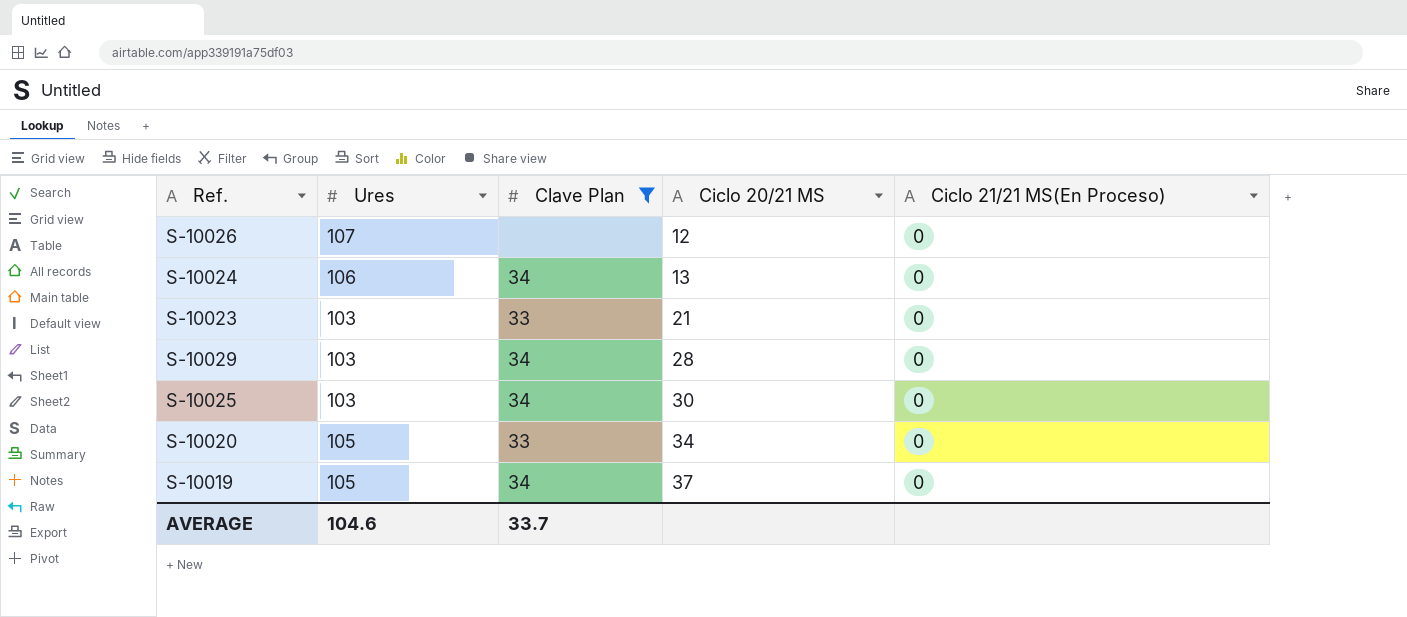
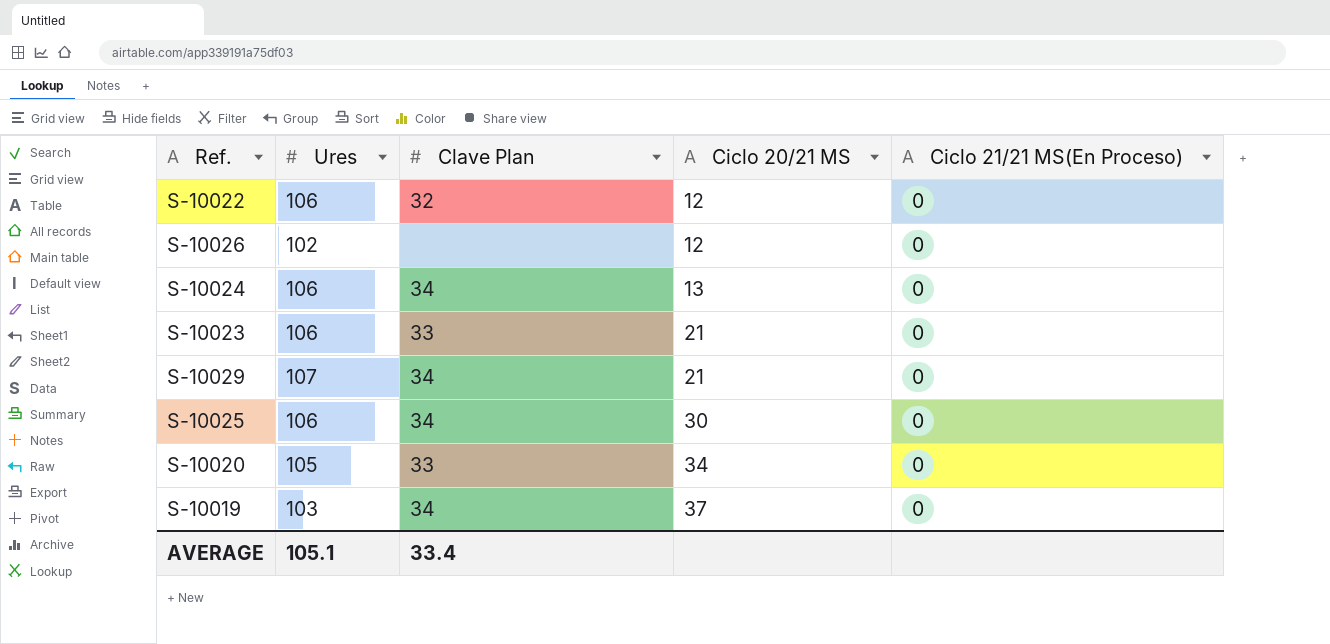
filter: Clave Plan != 32 -> none
S-10026 | Ures: 107 -> 102
S-10023 | Ures: 103 -> 106
S-10029 | Ures: 103 -> 107
S-10029 | Ciclo 20/21 MS: 28 -> 21
S-10025 | Ures: 103 -> 106
S-10019 | Ures: 105 -> 103
AVERAGE | Ures: 104.6 -> 105.1
AVERAGE | Clave Plan: 33.7 -> 33.4

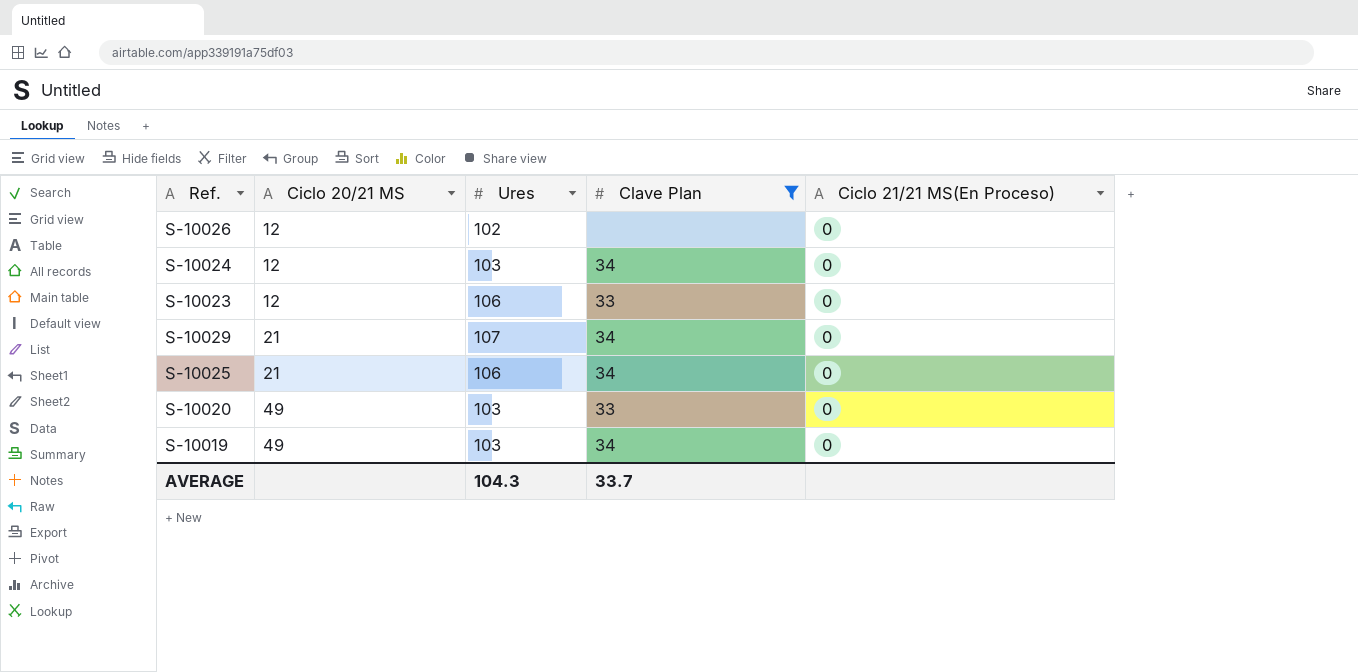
filter: none -> Clave Plan != 32
column Ciclo 20/21 MS | position: 4 -> 2
S-10024 | Ciclo 20/21 MS: 13 -> 12
S-10024 | Ures: 106 -> 103
S-10023 | Ciclo 20/21 MS: 21 -> 12
S-10025 | Ciclo 20/21 MS: 30 -> 21
S-10020 | Ciclo 20/21 MS: 34 -> 49
S-10020 | Ures: 105 -> 103
S-10019 | Ciclo 20/21 MS: 37 -> 49
AVERAGE | Ures: 105.1 -> 104.3
AVERAGE | Clave Plan: 33.4 -> 33.7

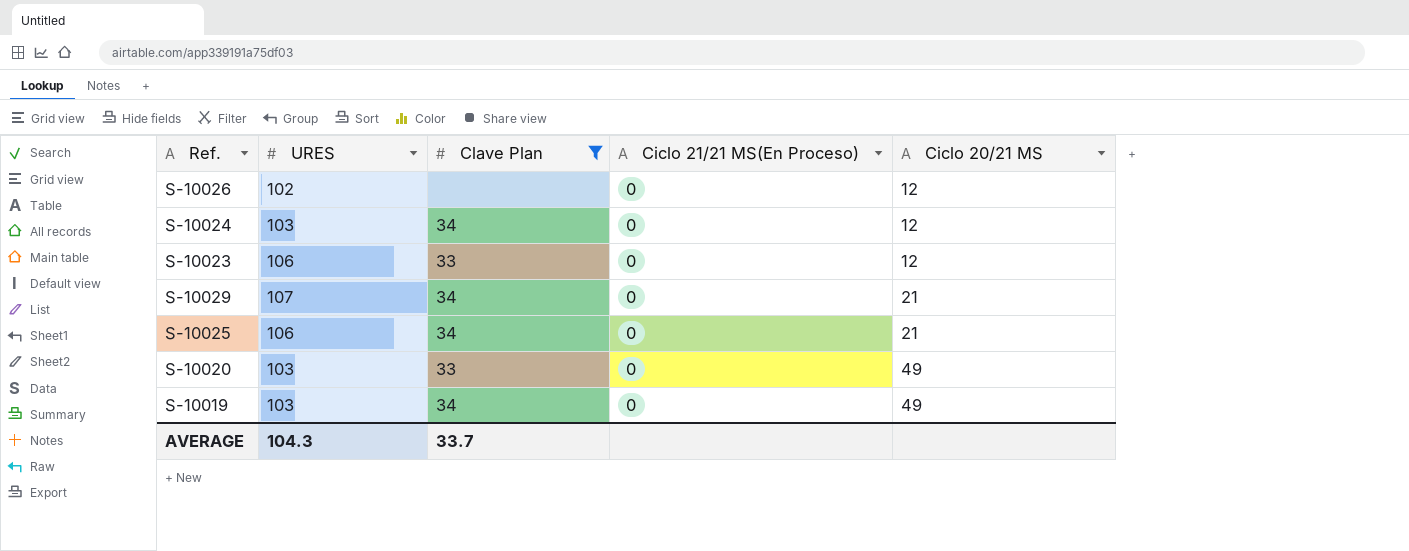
column name: Ures -> URES
column Ciclo 20/21 MS | position: 2 -> 5

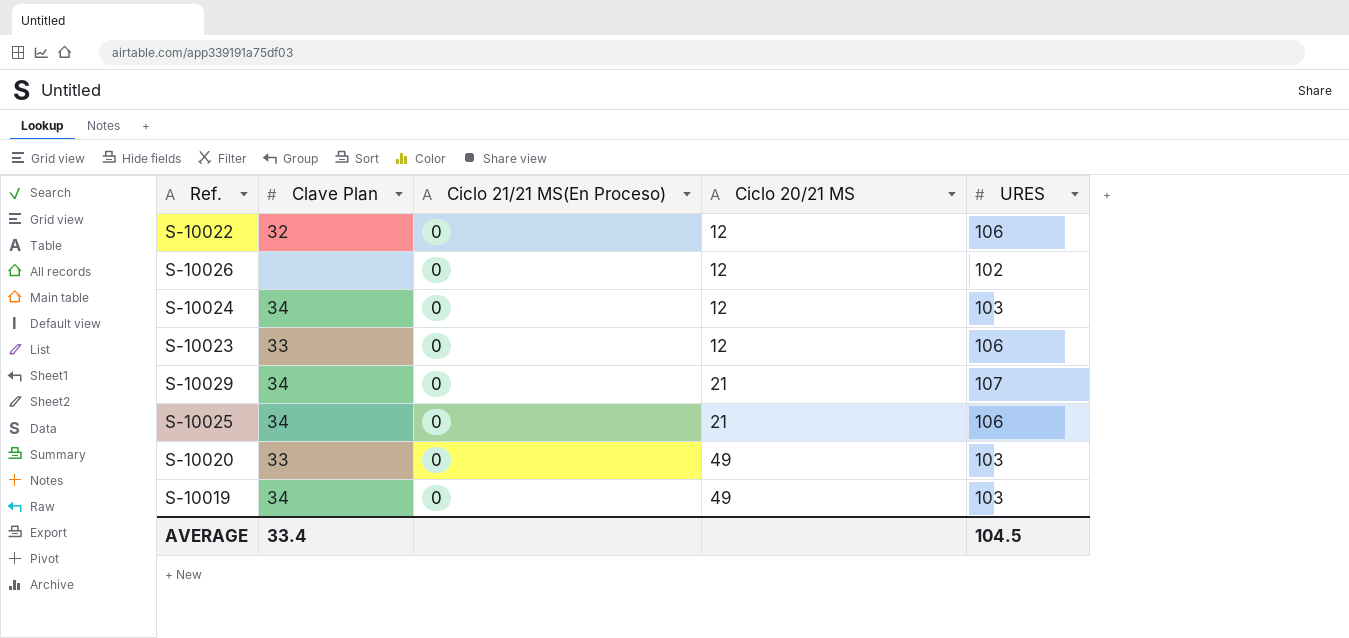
filter: Clave Plan != 32 -> none
column URES | position: 2 -> 5
AVERAGE | Clave Plan: 33.7 -> 33.4
AVERAGE | URES: 104.3 -> 104.5

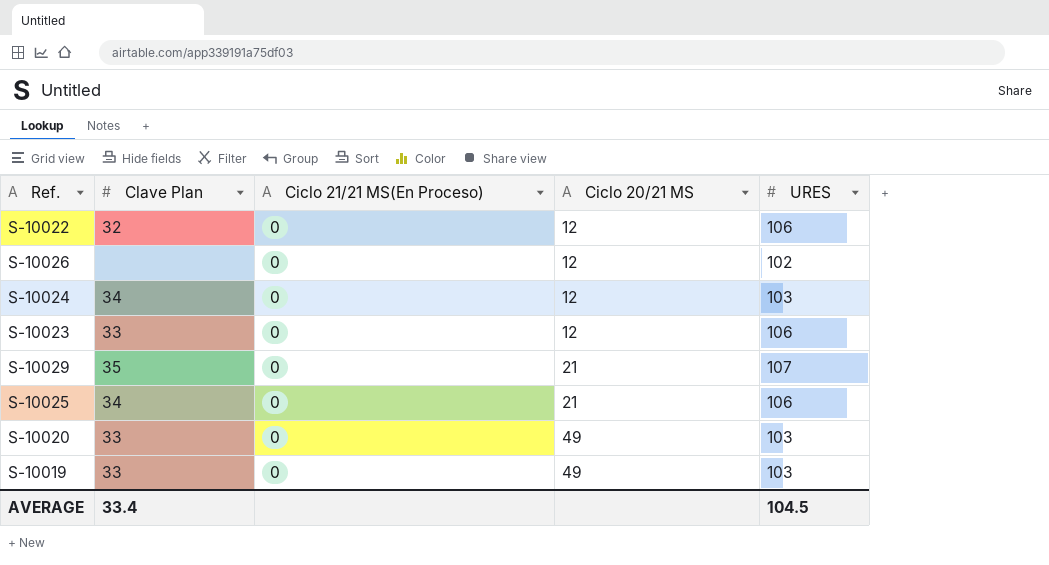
S-10029 | Clave Plan: 34 -> 35
S-10019 | Clave Plan: 34 -> 33

